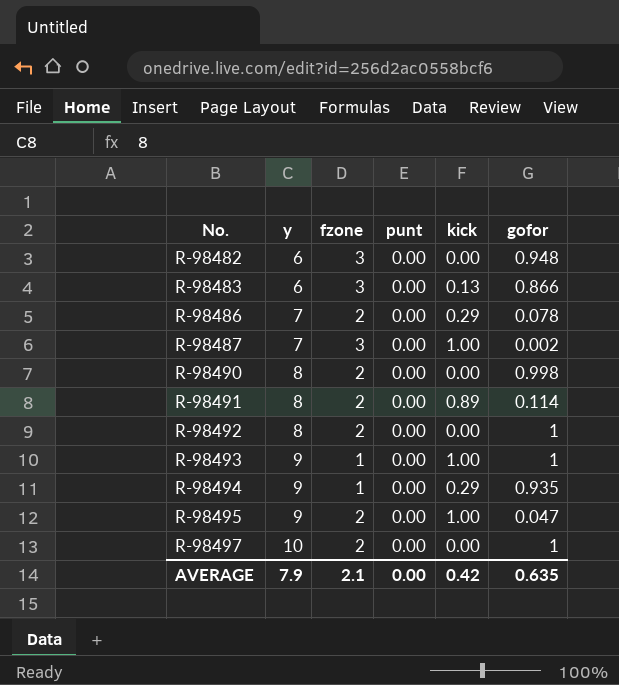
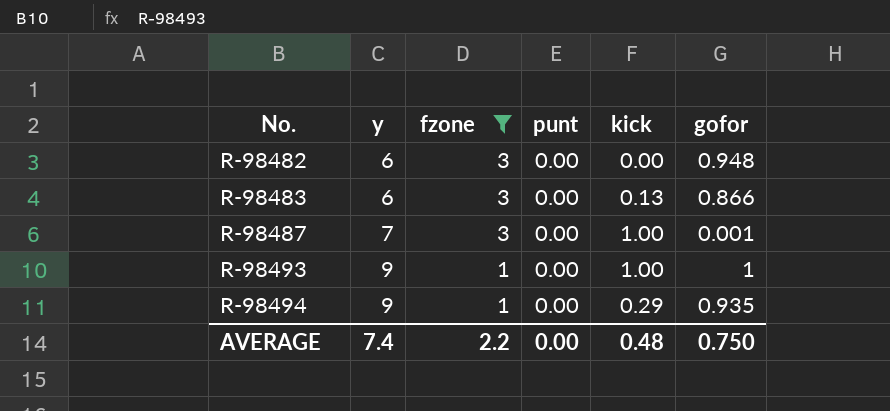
filter: none -> fzone != 2
R-98487 | gofor: 0.002 -> 0.001
AVERAGE | y: 7.9 -> 7.4
AVERAGE | fzone: 2.1 -> 2.2
AVERAGE | kick: 0.42 -> 0.48
AVERAGE | gofor: 0.635 -> 0.750

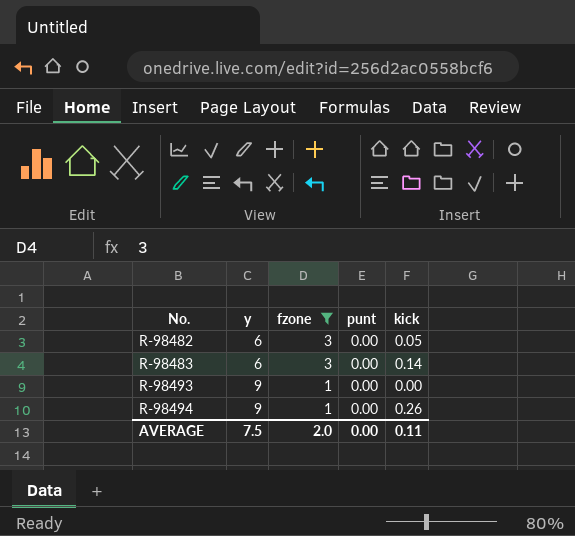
column gofor | position: 6 -> none
row R-98487: 7 | 3 | 0.00 | 1.00 | 0.001 -> none
R-98482 | kick: 0.00 -> 0.05
R-98483 | kick: 0.13 -> 0.14
R-98493 | kick: 1.00 -> 0.00
R-98494 | kick: 0.29 -> 0.26
AVERAGE | y: 7.4 -> 7.5
AVERAGE | fzone: 2.2 -> 2.0
AVERAGE | kick: 0.48 -> 0.11

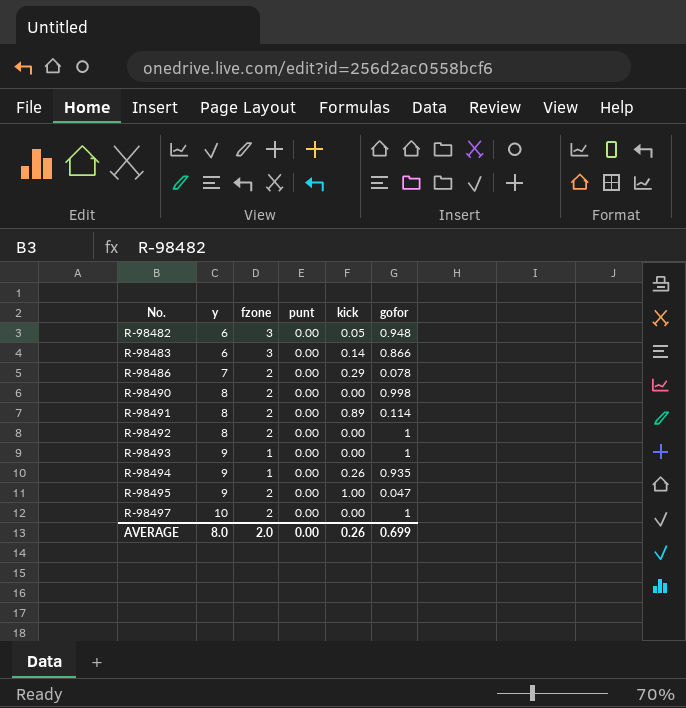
filter: fzone != 2 -> none
column gofor | position: none -> 6
AVERAGE | y: 7.5 -> 8.0
AVERAGE | kick: 0.11 -> 0.26

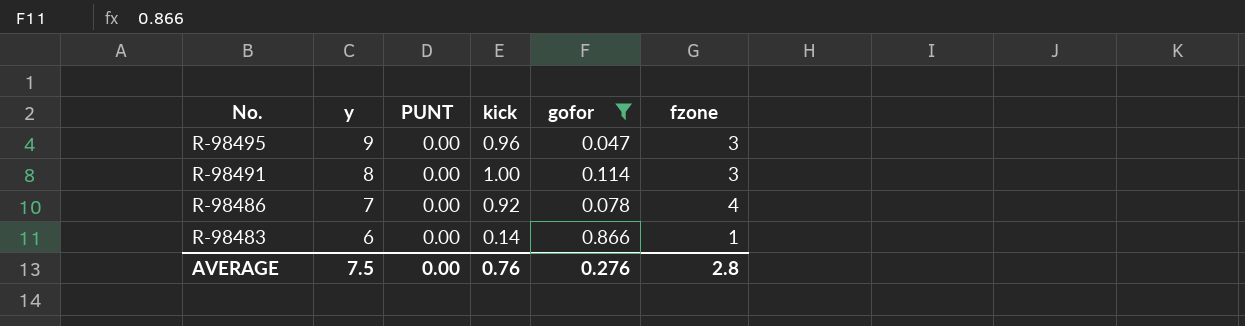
filter: none -> gofor <= 0.866
row order: No. ascending -> No. descending
column name: punt -> PUNT
column fzone | position: 3 -> 6
R-98495 | kick: 1.00 -> 0.96
R-98495 | fzone: 2 -> 3
R-98491 | kick: 0.89 -> 1.00
R-98491 | fzone: 2 -> 3
R-98486 | kick: 0.29 -> 0.92
R-98486 | fzone: 2 -> 4
R-98483 | fzone: 3 -> 1
AVERAGE | y: 8.0 -> 7.5
AVERAGE | kick: 0.26 -> 0.76
AVERAGE | gofor: 0.699 -> 0.276
AVERAGE | fzone: 2.0 -> 2.8

